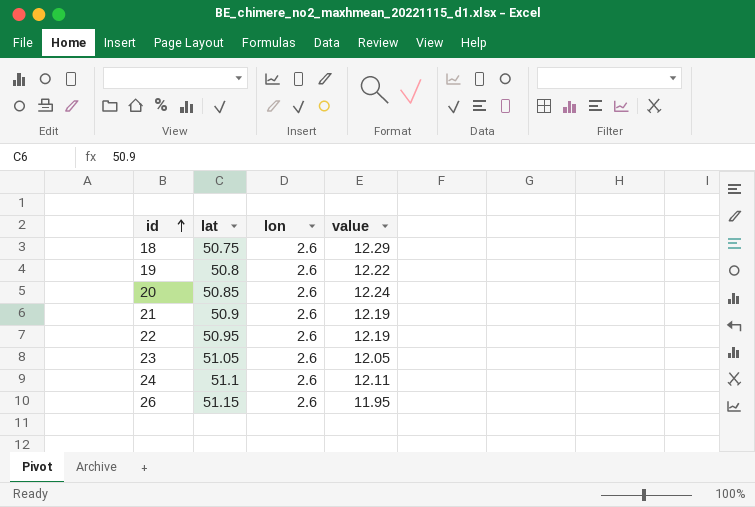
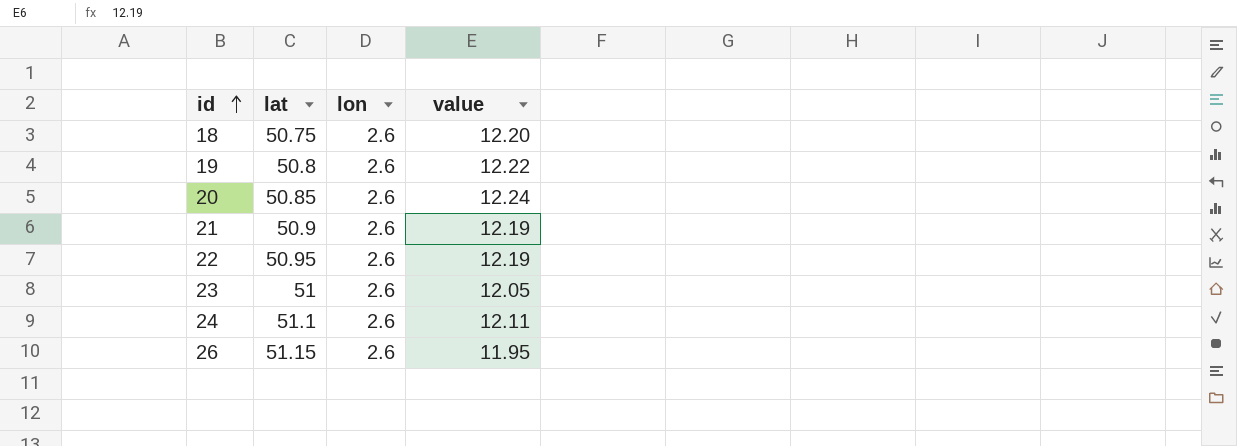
18 | value: 12.29 -> 12.20
23 | lat: 51.05 -> 51

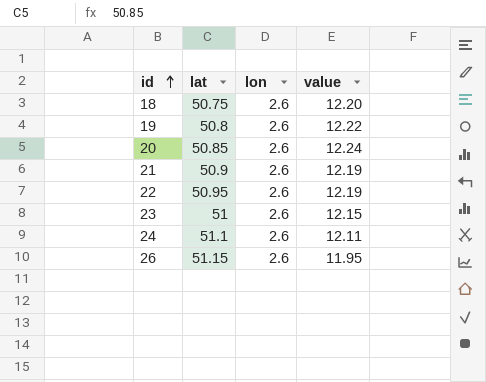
23 | value: 12.05 -> 12.15

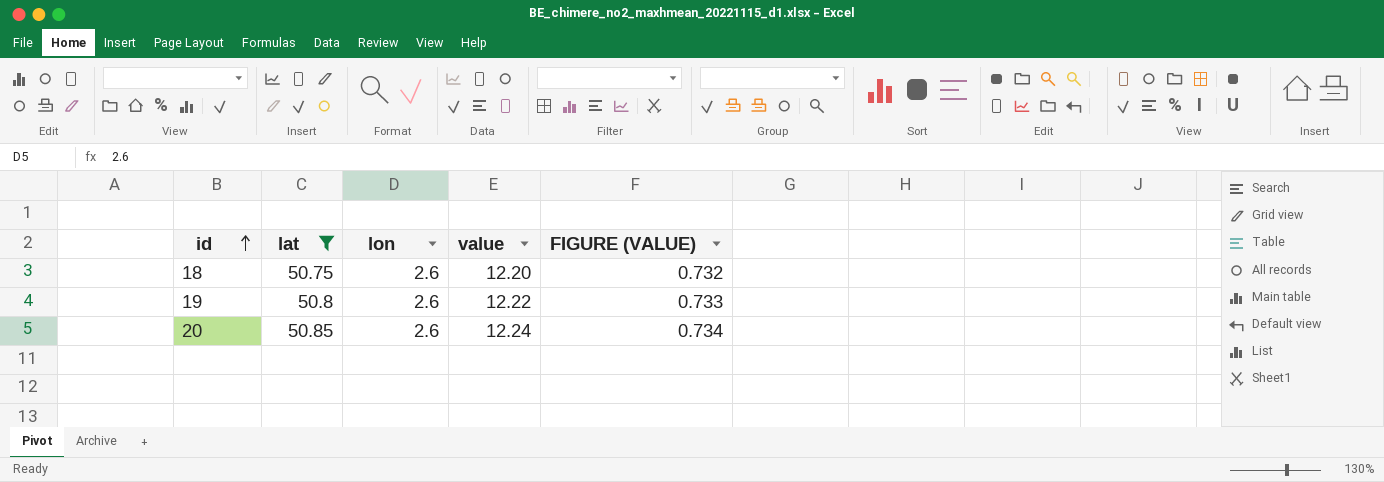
filter: none -> lat <= 50.85
column FIGURE (VALUE) | formula: none -> [value] * 0.06

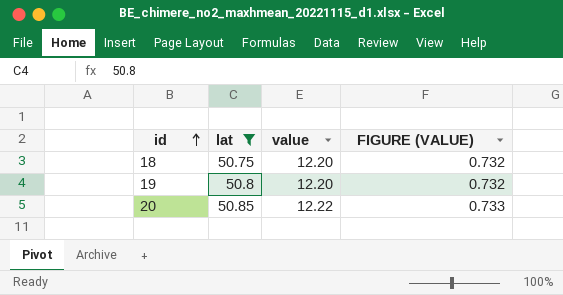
column lon | position: 3 -> none
19 | value: 12.22 -> 12.20
19 | FIGURE (VALUE): 0.733 -> 0.732
20 | value: 12.24 -> 12.22
20 | FIGURE (VALUE): 0.734 -> 0.733

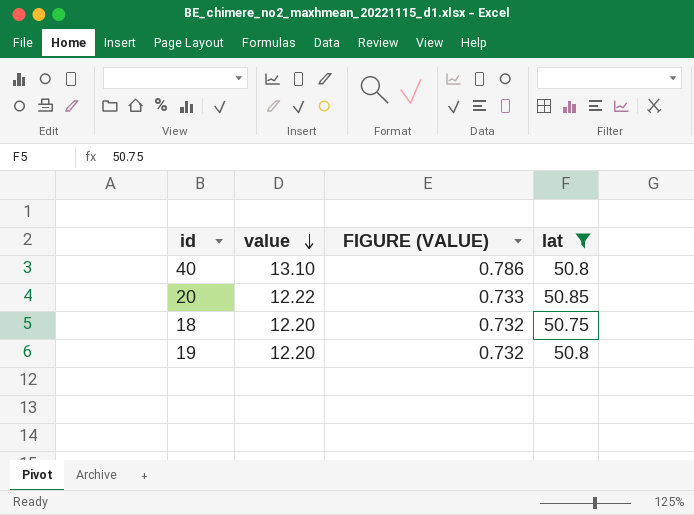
row order: id ascending -> value descending
column lat | position: 2 -> 4
row 40: none -> 13.10 | 0.786 | 50.8

